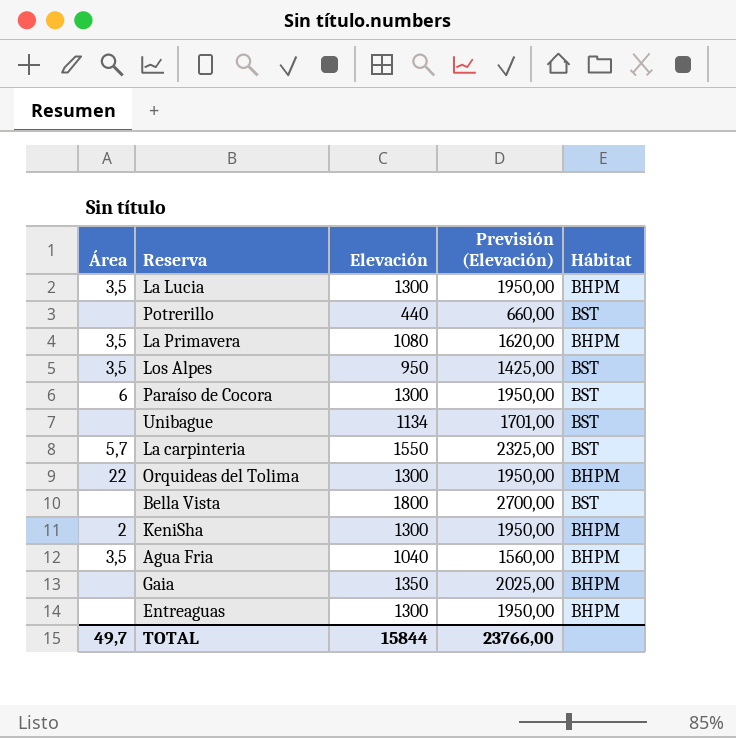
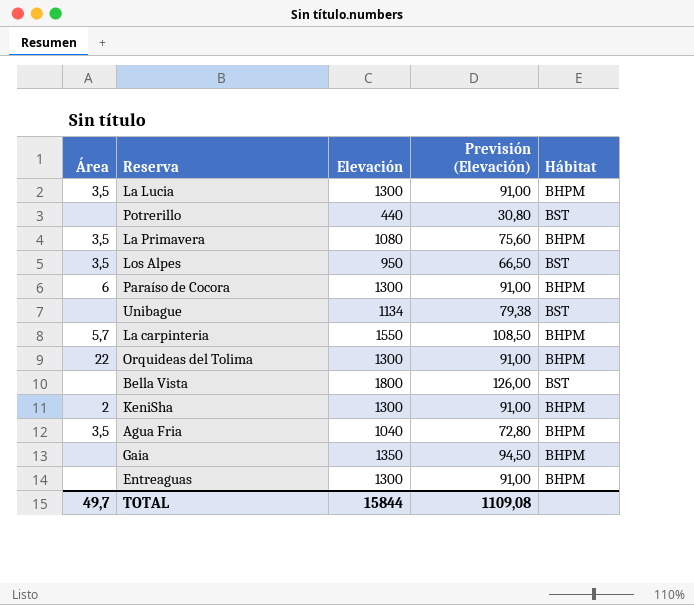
column Previsión (Elevación) | formula: [Elevación] * 1,5 -> [Elevación] * 0,07
Paraíso de Cocora | Hábitat: BST -> BHPM
La carpinteria | Hábitat: BST -> BHPM
TOTAL | Previsión (Elevación): 23766,00 -> 1109,08

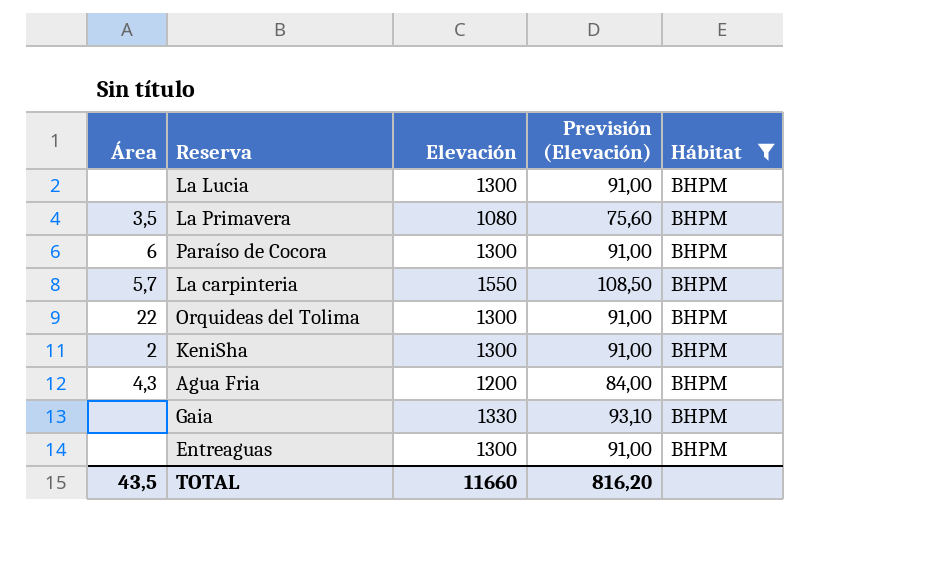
filter: none -> Hábitat = BHPM
La Lucia | Área: 3,5 -> none
Agua Fria | Área: 3,5 -> 4,3
Agua Fria | Elevación: 1040 -> 1200
Agua Fria | Previsión (Elevación): 72,80 -> 84,00
Gaia | Elevación: 1350 -> 1330
Gaia | Previsión (Elevación): 94,50 -> 93,10
TOTAL | Área: 49,7 -> 43,5
TOTAL | Elevación: 15844 -> 11660
TOTAL | Previsión (Elevación): 1109,08 -> 816,20

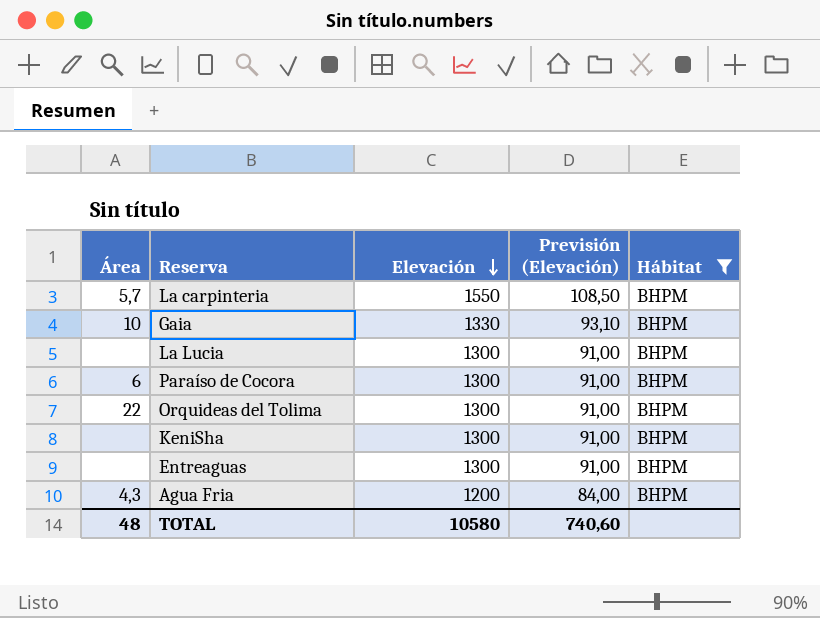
row order: none -> Elevación descending
row La Primavera: 3,5 | 1080 | 75,60 | BHPM -> none
Gaia | Área: none -> 10
KeniSha | Área: 2 -> none
TOTAL | Área: 43,5 -> 48
TOTAL | Elevación: 11660 -> 10580
TOTAL | Previsión (Elevación): 816,20 -> 740,60

